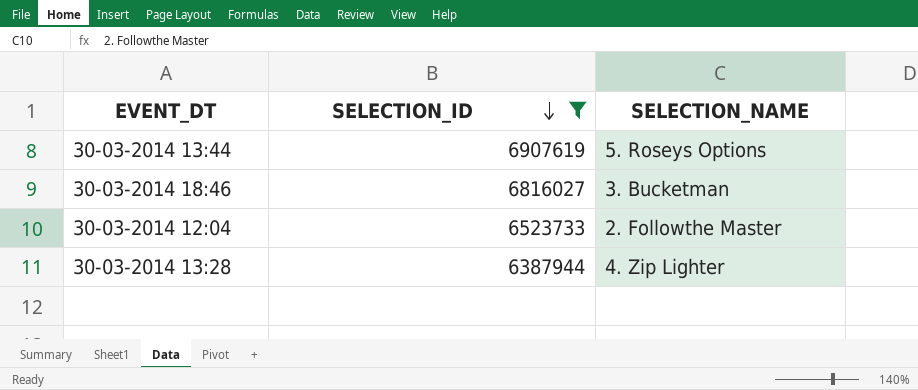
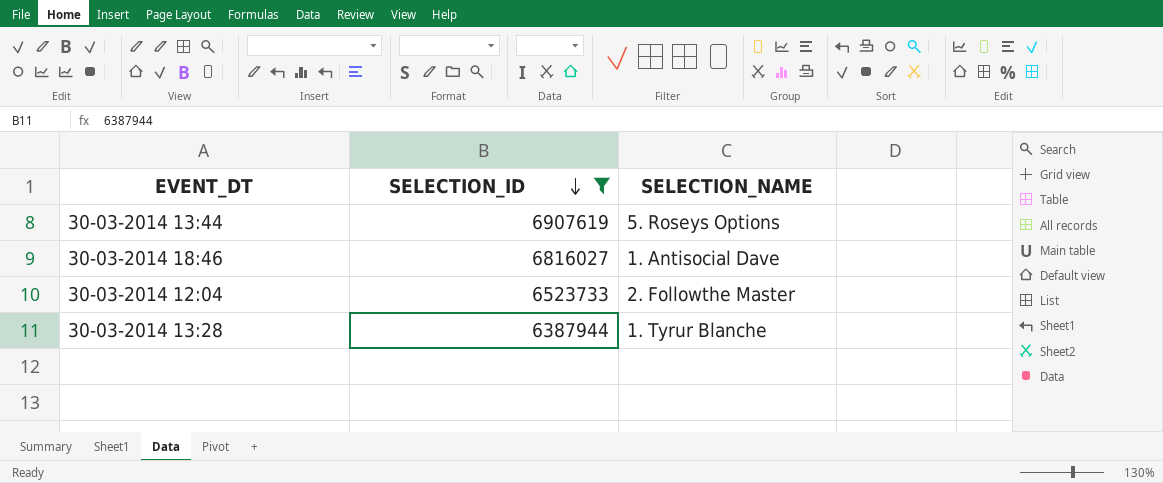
30-03-2014 18:46 | SELECTION_NAME: 3. Bucketman -> 1. Antisocial Dave
30-03-2014 13:28 | SELECTION_NAME: 4. Zip Lighter -> 1. Tyrur Blanche

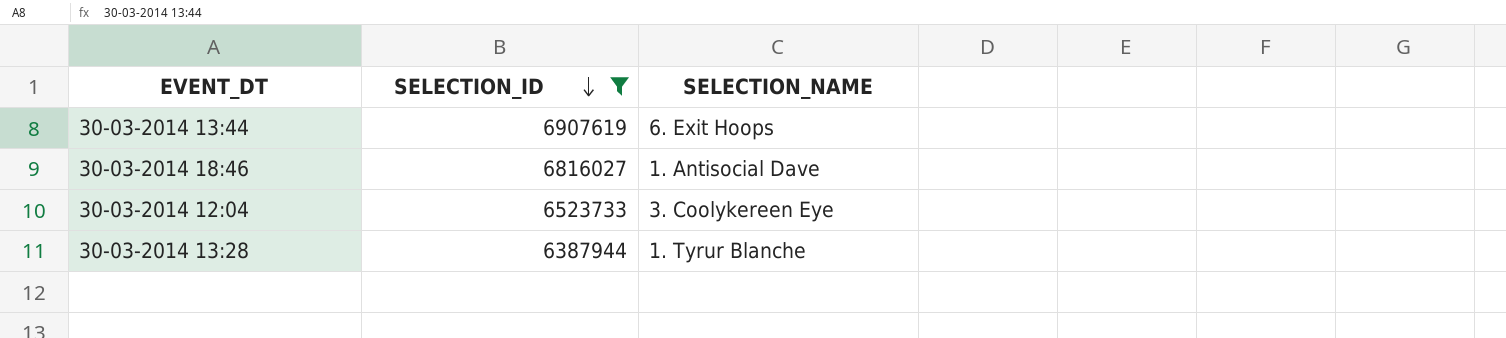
30-03-2014 13:44 | SELECTION_NAME: 5. Roseys Options -> 6. Exit Hoops
30-03-2014 12:04 | SELECTION_NAME: 2. Followthe Master -> 3. Coolykereen Eye

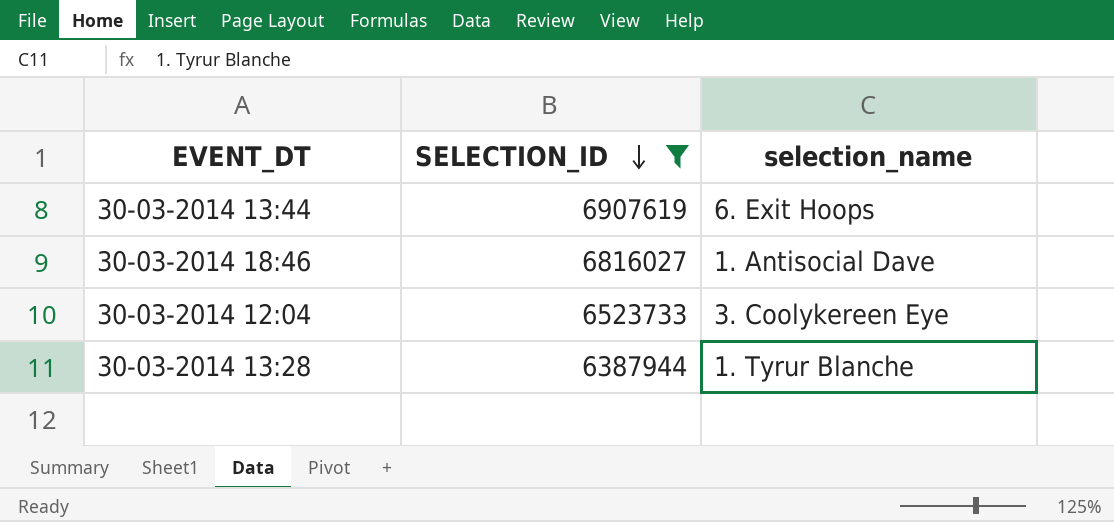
column name: SELECTION_NAME -> selection_name

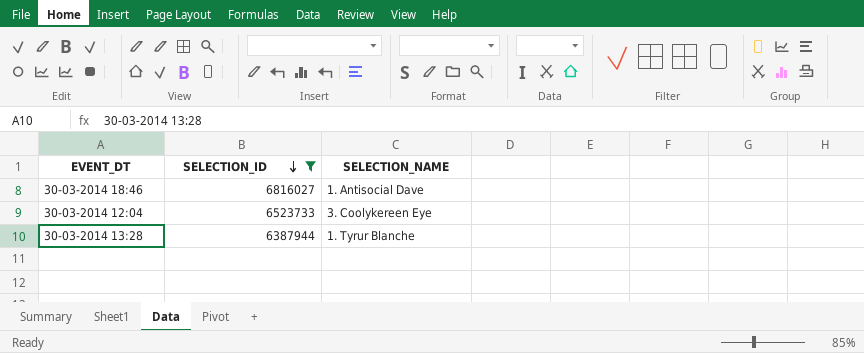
column name: selection_name -> SELECTION_NAME
row 30-03-2014 13:44: 6907619 | 6. Exit Hoops -> none

